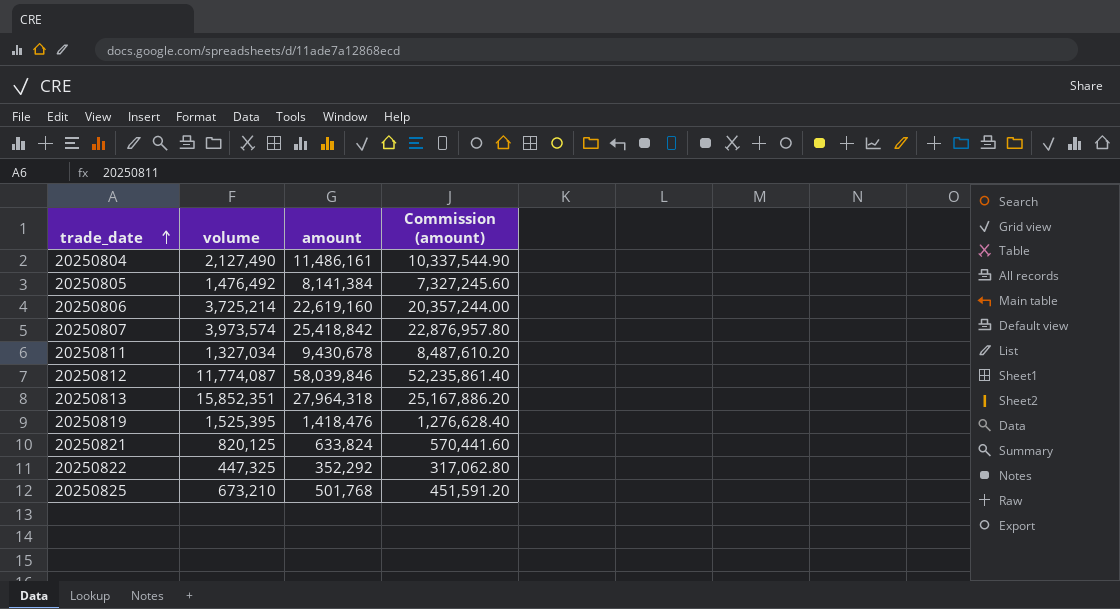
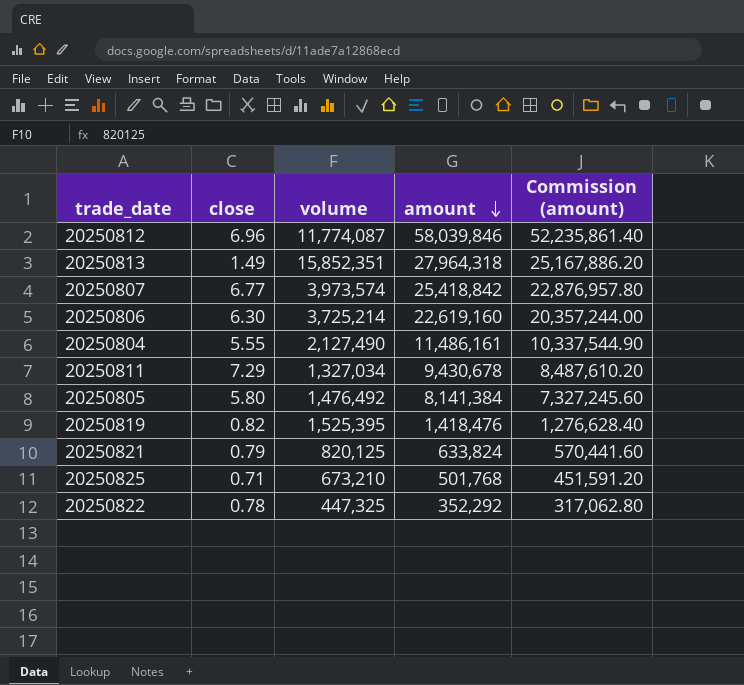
row order: trade_date ascending -> amount descending
column close | position: none -> 2

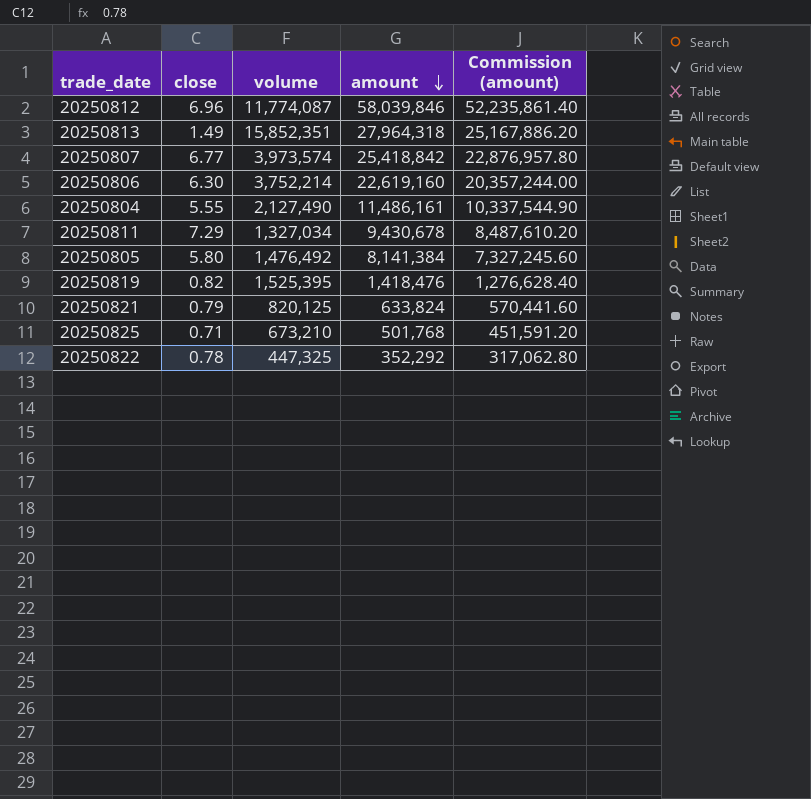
20250806 | volume: 3,725,214 -> 3,752,214

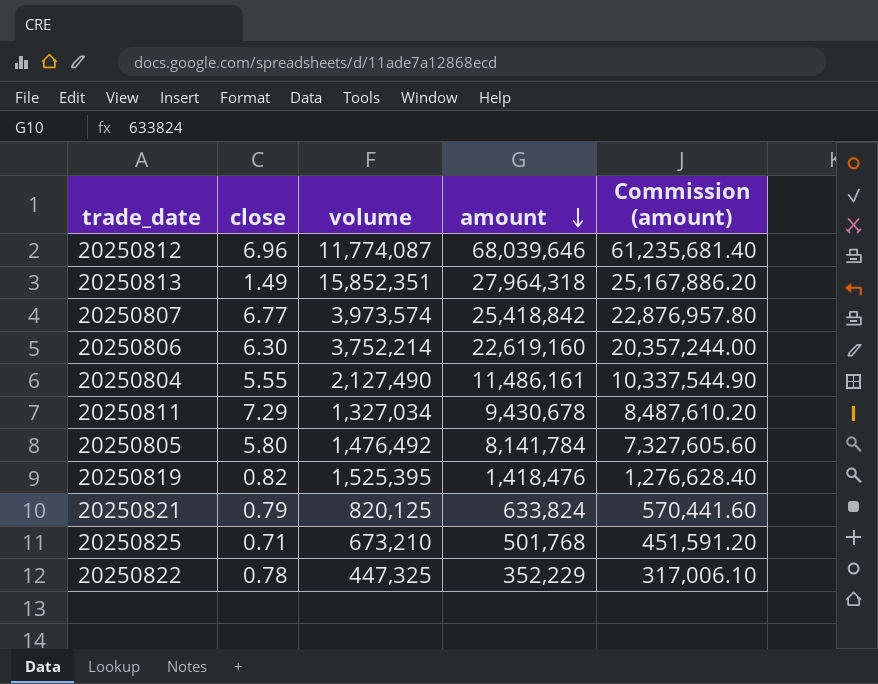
20250812 | amount: 58,039,846 -> 68,039,646
20250812 | Commission (amount): 52,235,861.40 -> 61,235,681.40
20250805 | amount: 8,141,384 -> 8,141,784
20250805 | Commission (amount): 7,327,245.60 -> 7,327,605.60
20250822 | amount: 352,292 -> 352,229
20250822 | Commission (amount): 317,062.80 -> 317,006.10

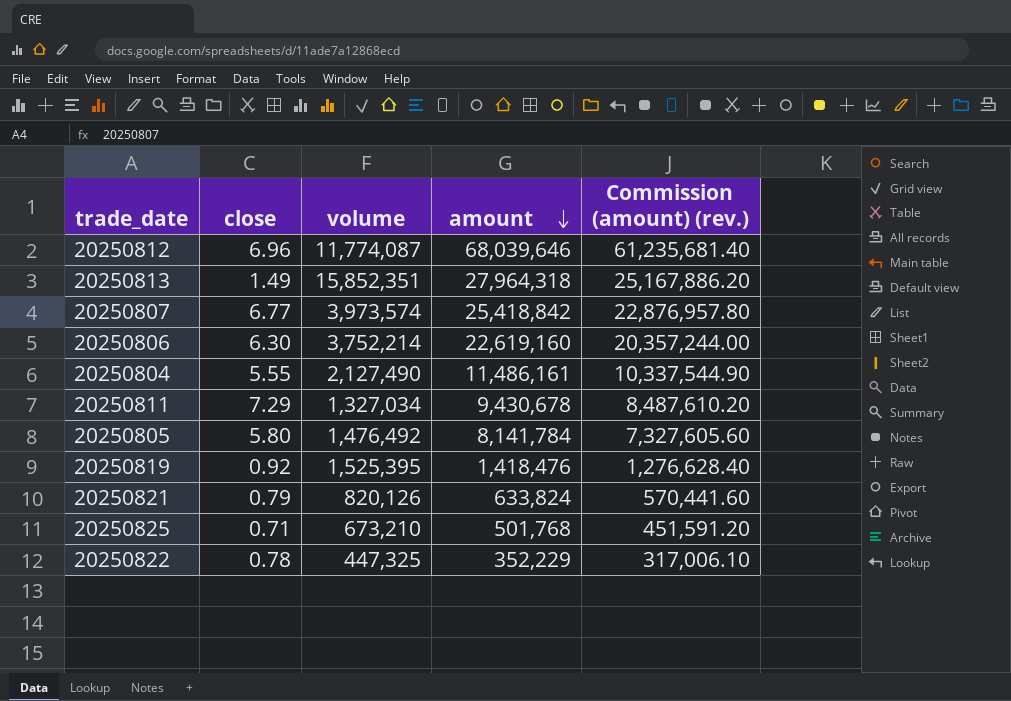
column name: Commission (amount) -> Commission (amount) (rev.)
20250819 | close: 0.82 -> 0.92
20250821 | volume: 820,125 -> 820,126

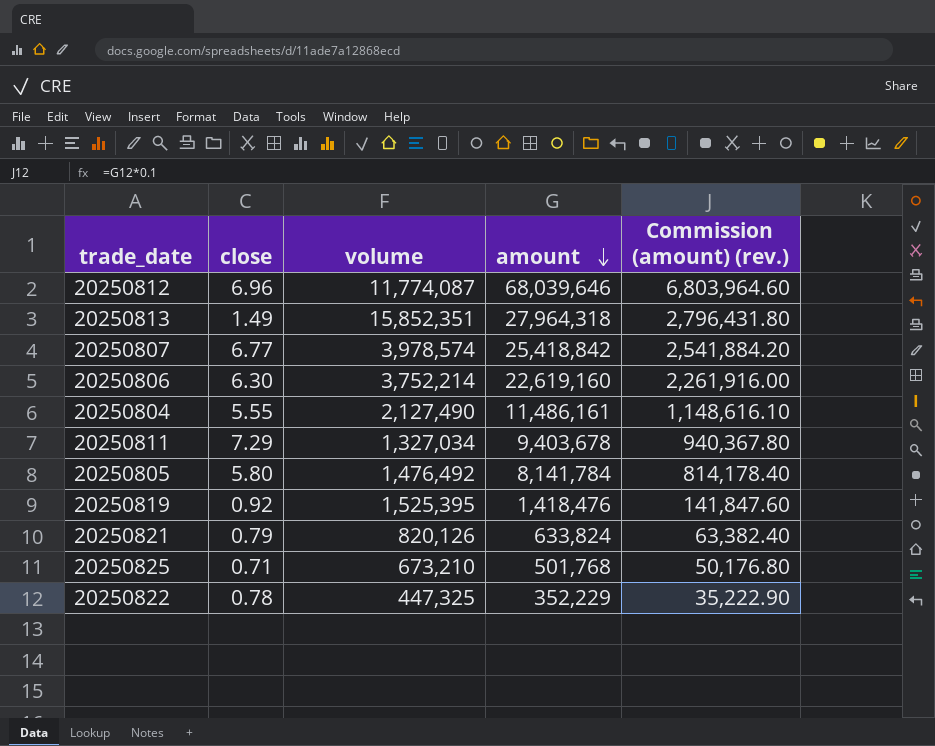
column Commission (amount) (rev.) | formula: [amount] * 0.9 -> [amount] * 0.1
20250807 | volume: 3,973,574 -> 3,978,574
20250811 | amount: 9,430,678 -> 9,403,678

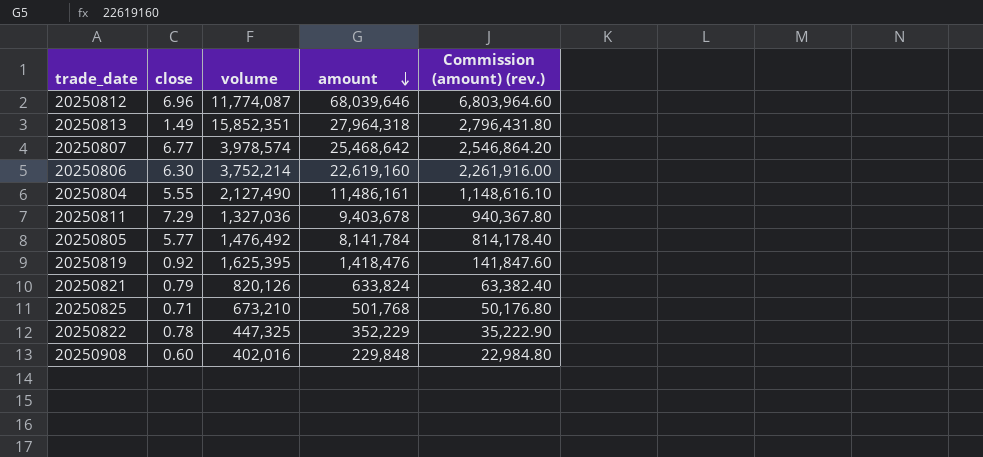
20250807 | amount: 25,418,842 -> 25,468,642
20250807 | Commission (amount) (rev.): 2,541,884.20 -> 2,546,864.20
20250811 | volume: 1,327,034 -> 1,327,036
20250805 | close: 5.80 -> 5.77
20250819 | volume: 1,525,395 -> 1,625,395
row 20250908: none -> 0.60 | 402,016 | 229,848 | 22,984.80

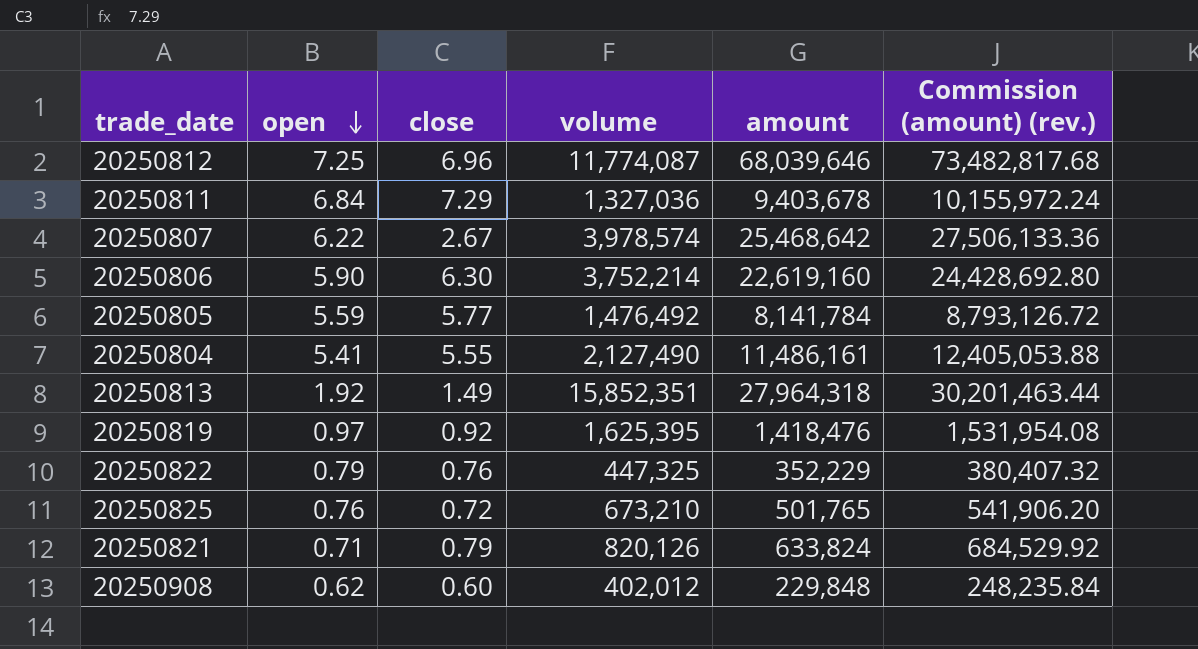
row order: amount descending -> open descending
column open | position: none -> 2
column Commission (amount) (rev.) | formula: [amount] * 0.1 -> [amount] * 1.08
20250807 | close: 6.77 -> 2.67
20250822 | close: 0.78 -> 0.76
20250825 | close: 0.71 -> 0.72
20250825 | amount: 501,768 -> 501,765
20250908 | volume: 402,016 -> 402,012

